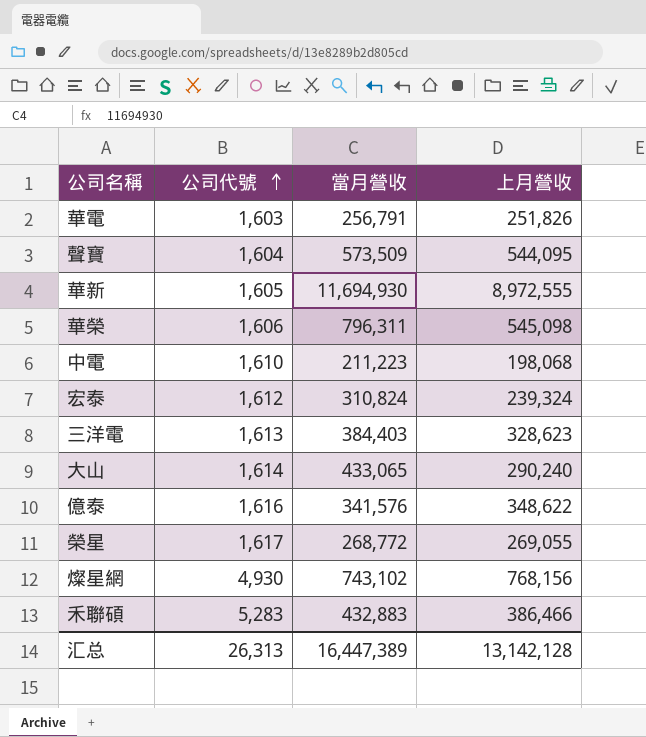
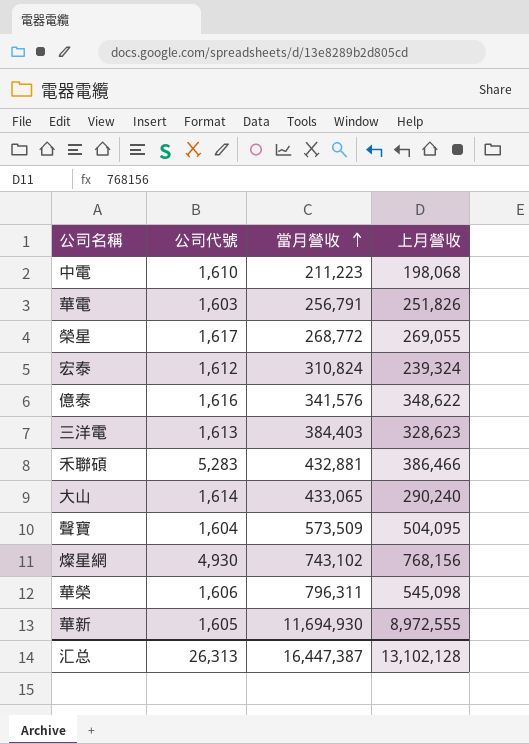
row order: 公司代號 ascending -> 當月營收 ascending
禾聯碩 | 當月營收: 432,883 -> 432,881
聲寶 | 上月營收: 544,095 -> 504,095
汇总 | 當月營收: 16,447,389 -> 16,447,387
汇总 | 上月營收: 13,142,128 -> 13,102,128

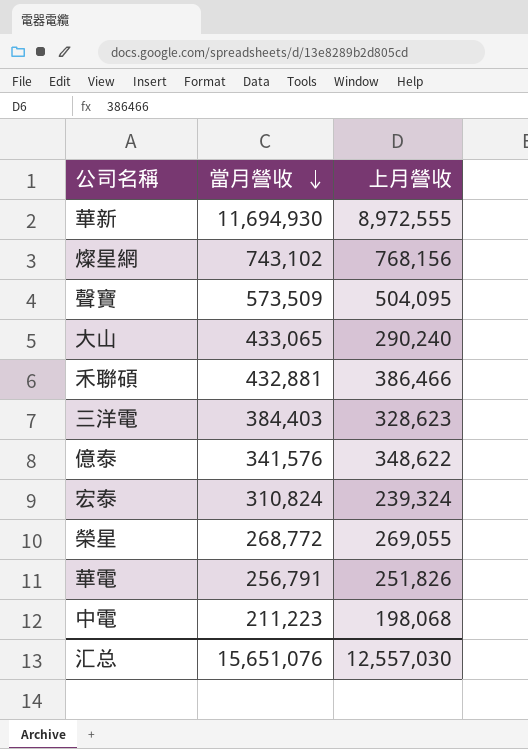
row order: 當月營收 ascending -> 當月營收 descending
column 公司代號 | position: 2 -> none
row 華榮: 1,606 | 796,311 | 545,098 -> none
汇总 | 當月營收: 16,447,387 -> 15,651,076
汇总 | 上月營收: 13,102,128 -> 12,557,030

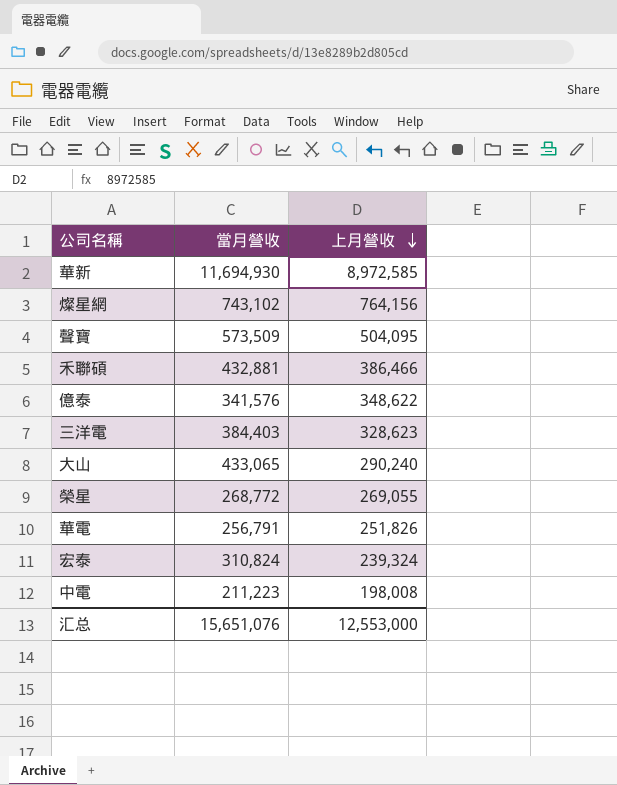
row order: 當月營收 descending -> 上月營收 descending
華新 | 上月營收: 8,972,555 -> 8,972,585
燦星網 | 上月營收: 768,156 -> 764,156
中電 | 上月營收: 198,068 -> 198,008
汇总 | 上月營收: 12,557,030 -> 12,553,000

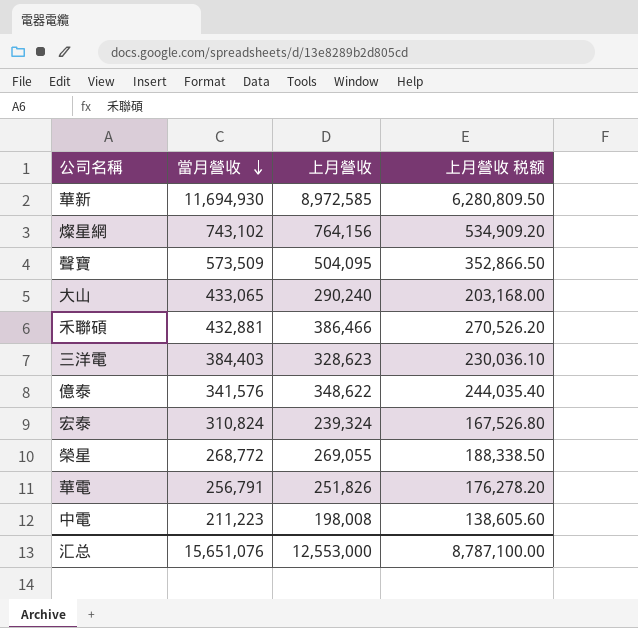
row order: 上月營收 descending -> 當月營收 descending
column 上月營收 税额 | formula: none -> [上月營收] * 0.7

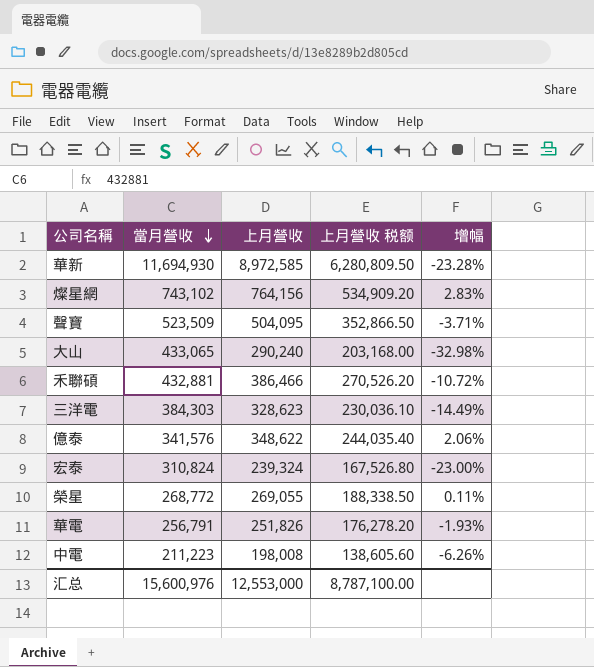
column 增幅 | formula: none -> ([上月營收] - [當月營收]) / [當月營收]
聲寶 | 當月營收: 573,509 -> 523,509
三洋電 | 當月營收: 384,403 -> 384,303
汇总 | 當月營收: 15,651,076 -> 15,600,976

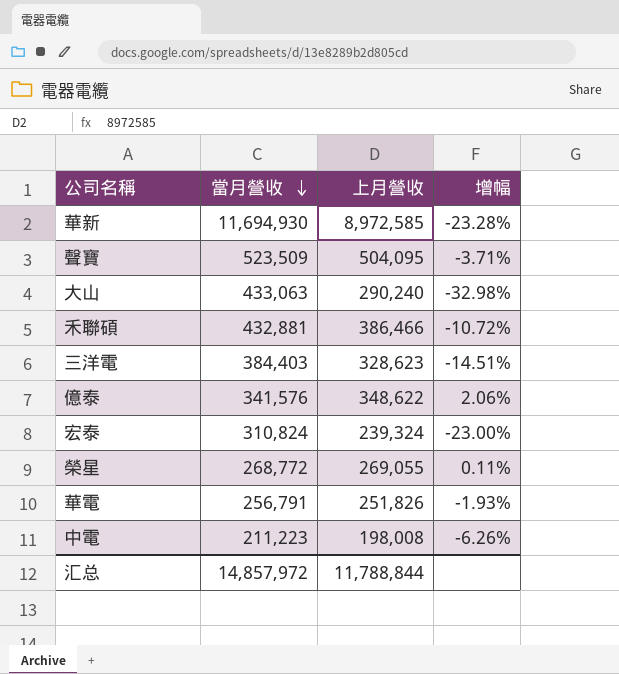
column 上月營收 税额 | formula: [上月營收] * 0.7 -> none
row 燦星網: 743,102 | 764,156 | 534,909.20 | 2.83% -> none
大山 | 當月營收: 433,065 -> 433,063
三洋電 | 當月營收: 384,303 -> 384,403
三洋電 | 增幅: -14.49% -> -14.51%
汇总 | 當月營收: 15,600,976 -> 14,857,972
汇总 | 上月營收: 12,553,000 -> 11,788,844

